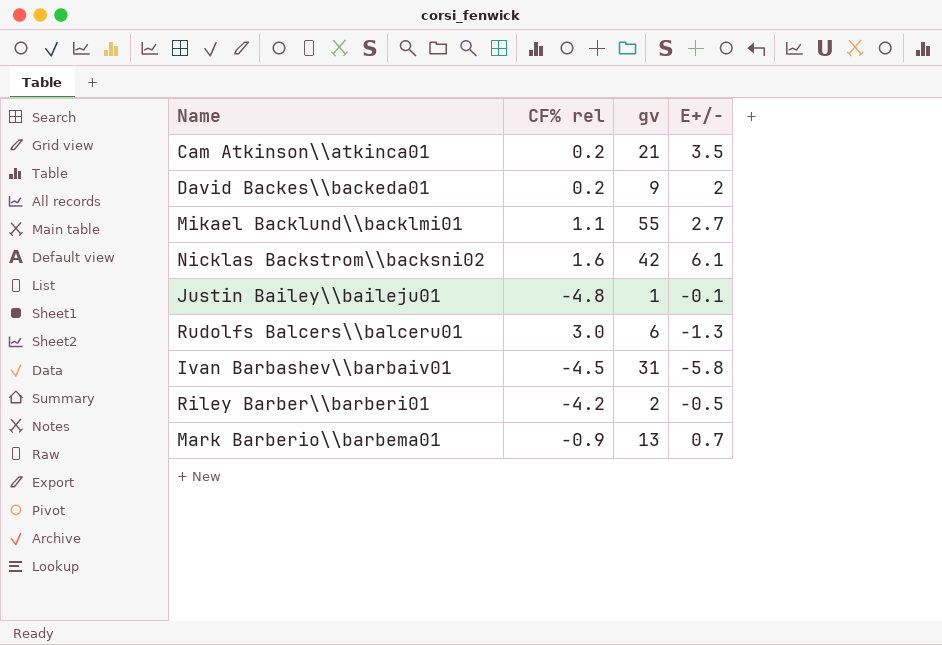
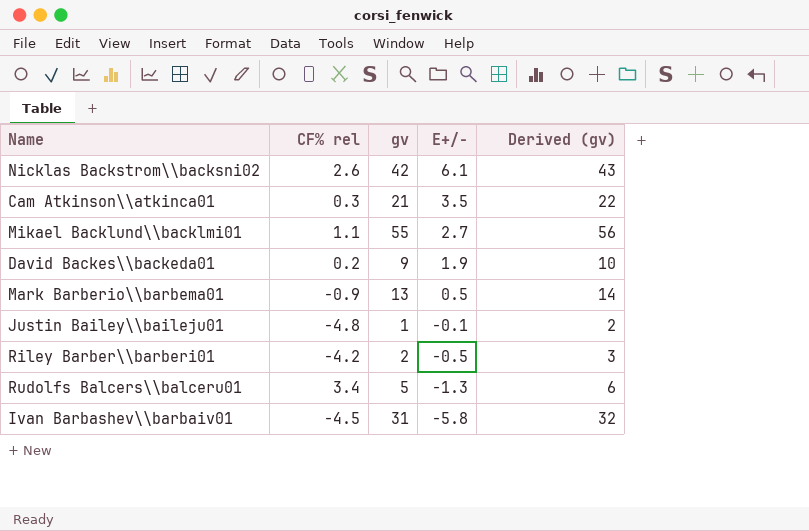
row order: none -> E+/- descending
column Derived (gv) | formula: none -> [gv] + 1
Nicklas Backstrom\\backsni02 | CF% rel: 1.6 -> 2.6
Cam Atkinson\\atkinca01 | CF% rel: 0.2 -> 0.3
David Backes\\backeda01 | E+/-: 2 -> 1.9
Mark Barberio\\barbema01 | E+/-: 0.7 -> 0.5
Rudolfs Balcers\\balceru01 | CF% rel: 3.0 -> 3.4
Rudolfs Balcers\\balceru01 | gv: 6 -> 5

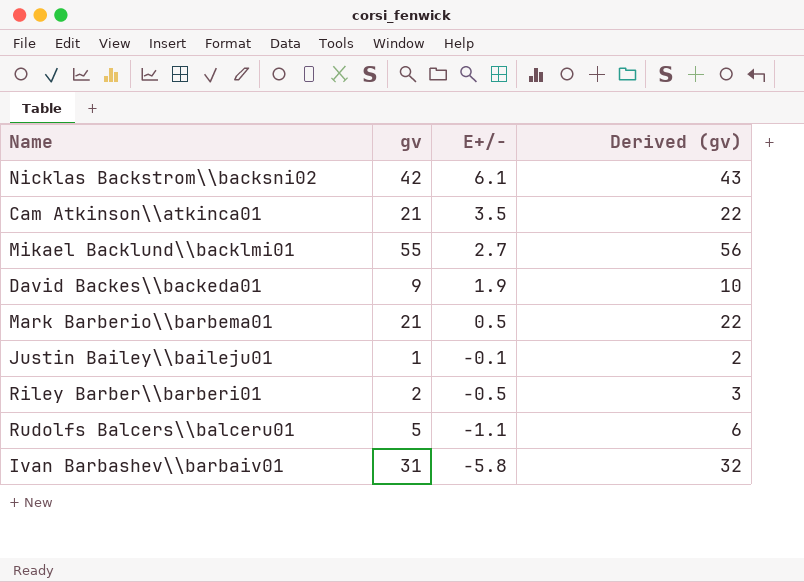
column CF% rel | position: 2 -> none
Mark Barberio\\barbema01 | gv: 13 -> 21
Mark Barberio\\barbema01 | Derived (gv): 14 -> 22
Rudolfs Balcers\\balceru01 | E+/-: -1.3 -> -1.1

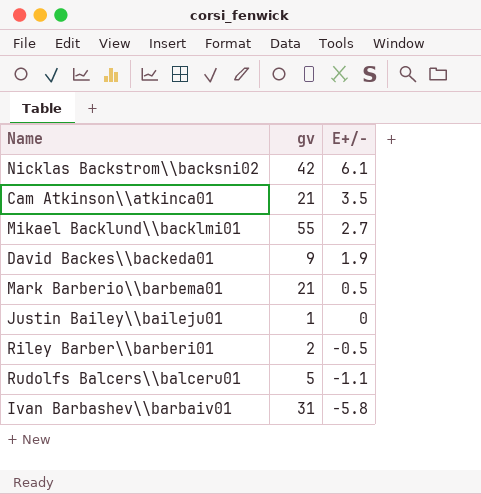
column Derived (gv) | formula: [gv] + 1 -> none
Justin Bailey\\baileju01 | E+/-: -0.1 -> 0

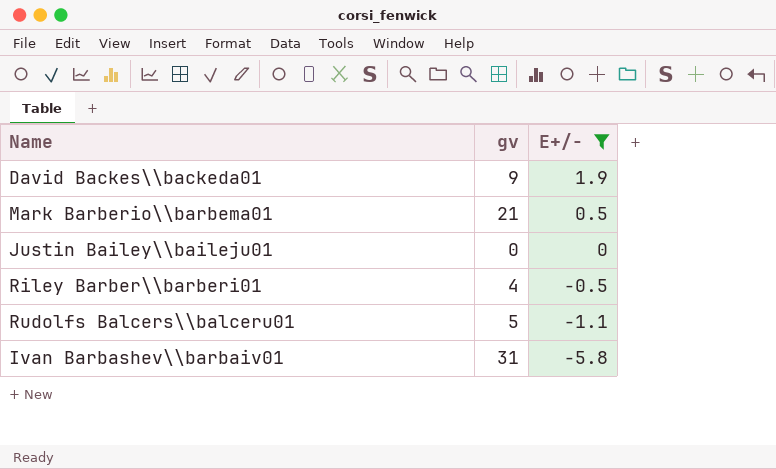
filter: none -> E+/- <= 1.9
Justin Bailey\\baileju01 | gv: 1 -> 0
Riley Barber\\barberi01 | gv: 2 -> 4

